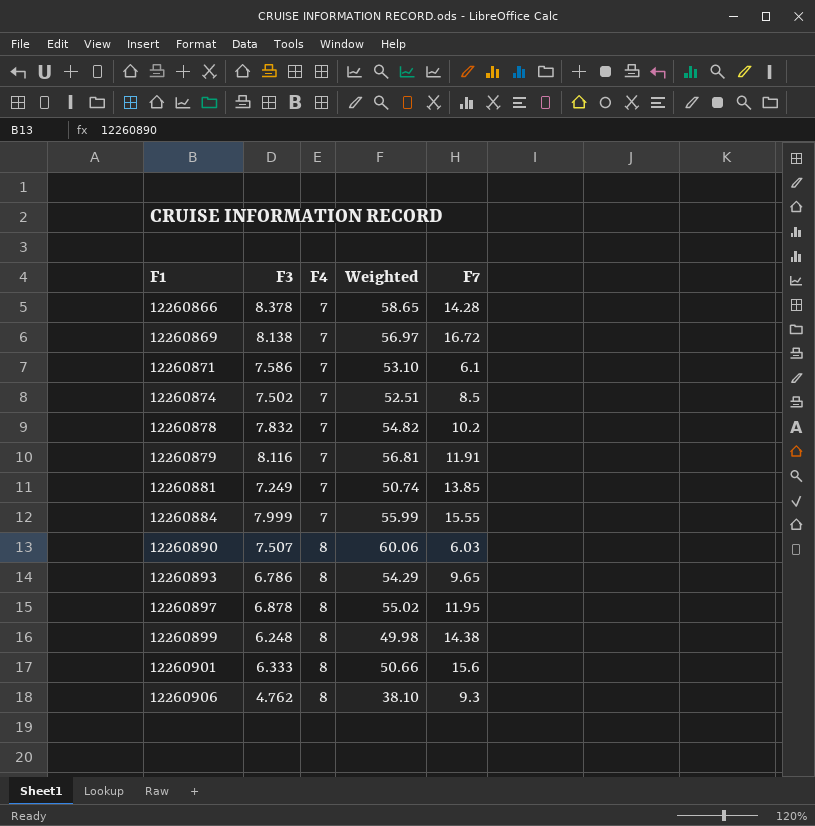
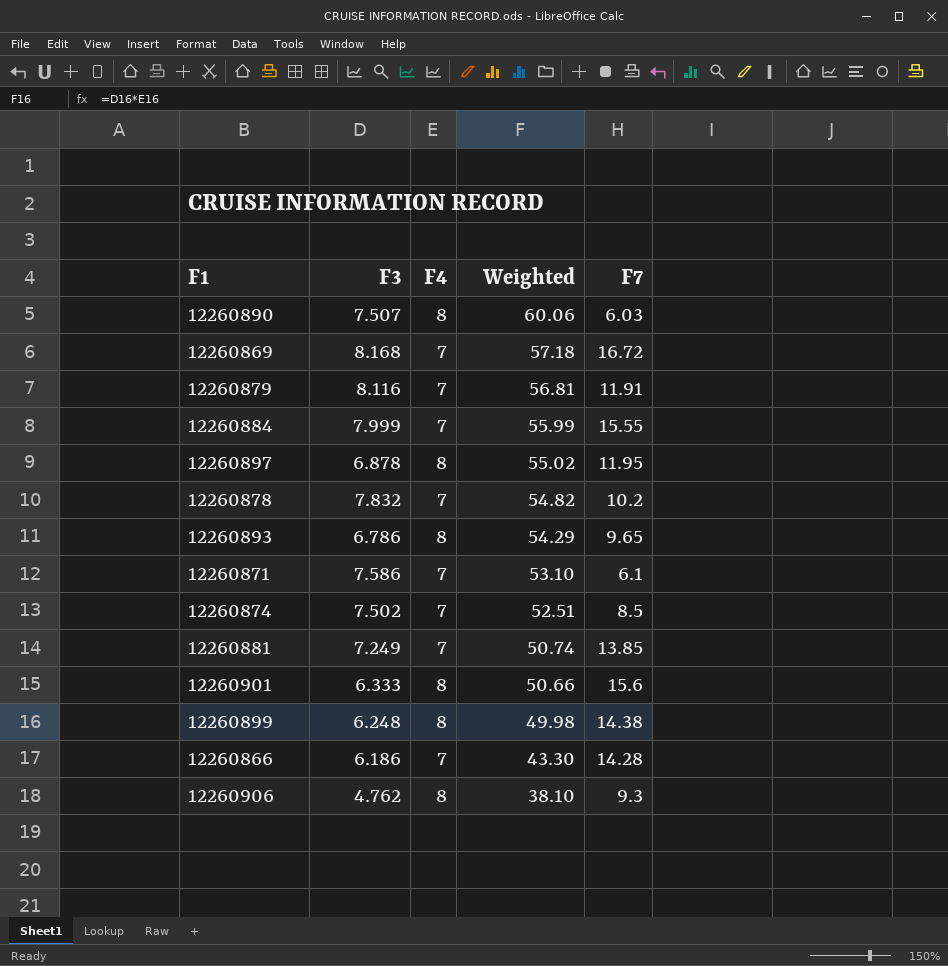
row order: F1 ascending -> Weighted descending
12260869 | F3: 8.138 -> 8.168
12260869 | Weighted: 56.97 -> 57.18
12260866 | F3: 8.378 -> 6.186
12260866 | Weighted: 58.65 -> 43.30

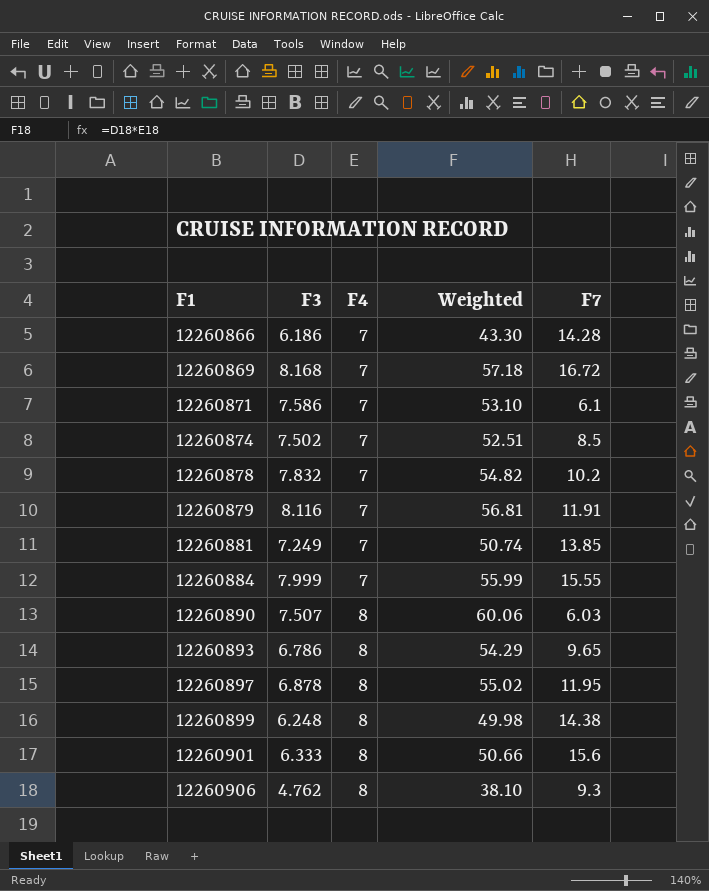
row order: Weighted descending -> F1 ascending

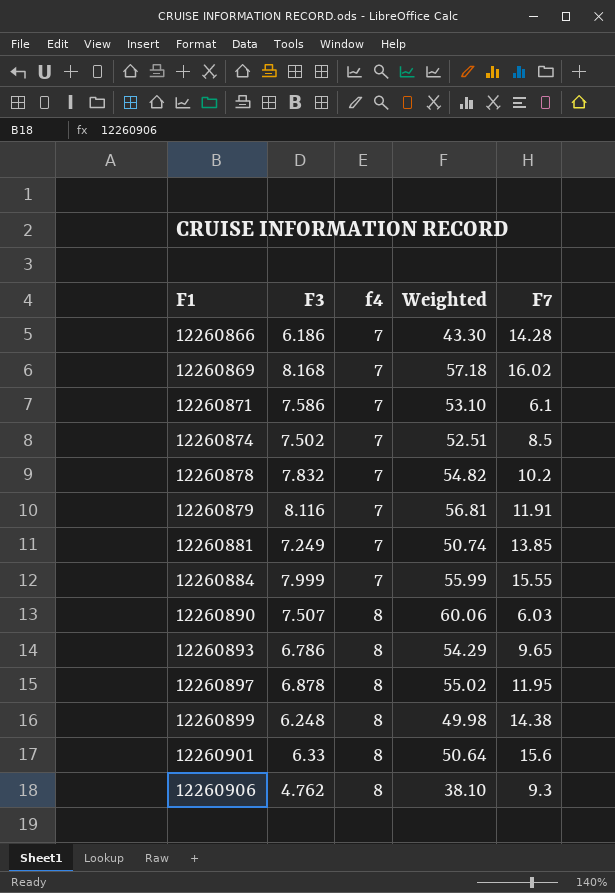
column name: F4 -> f4
12260869 | F7: 16.72 -> 16.02
12260901 | F3: 6.333 -> 6.33
12260901 | Weighted: 50.66 -> 50.64

